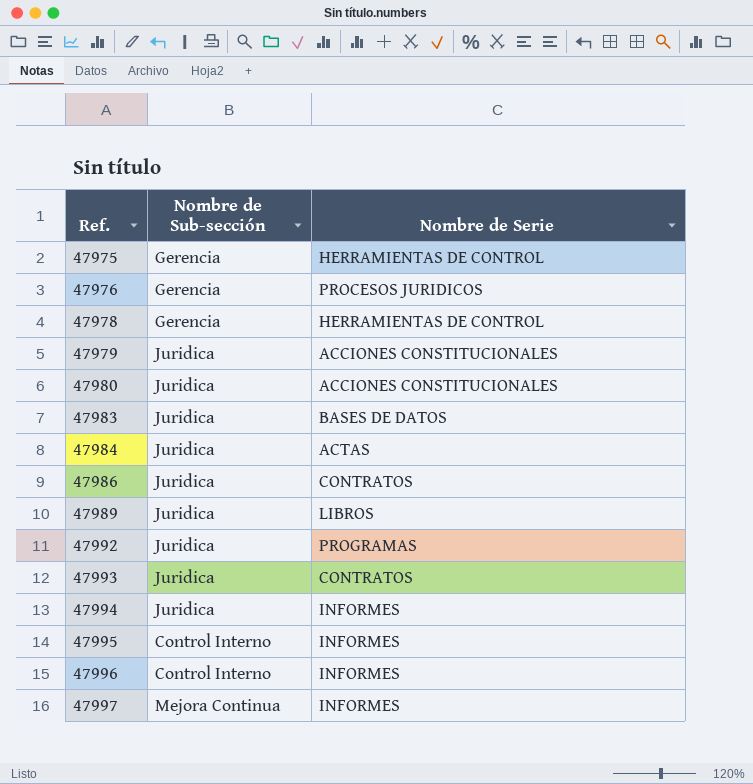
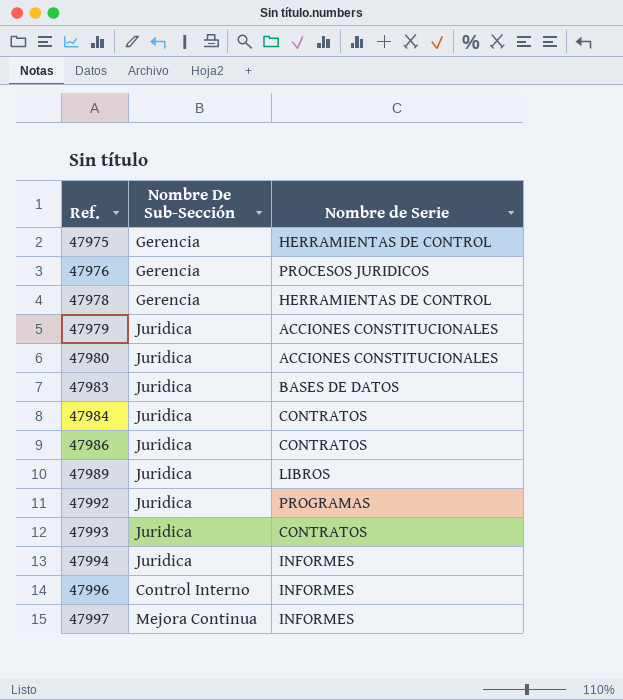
column name: Nombre de Sub-sección -> Nombre De Sub-Sección
row 47995: Control Interno | INFORMES -> none
47984 | Nombre de Serie: ACTAS -> CONTRATOS

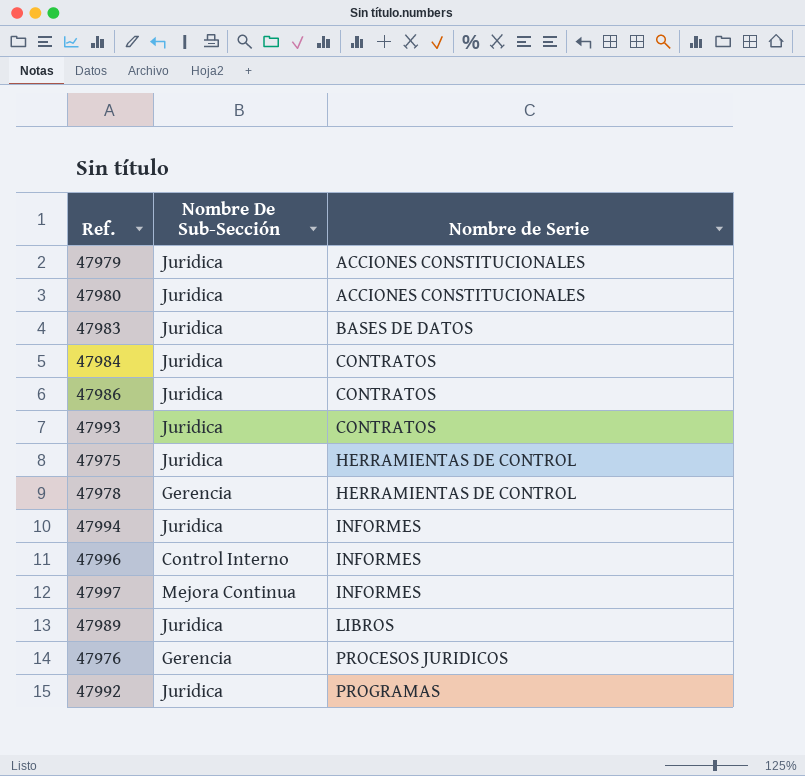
row order: Ref. ascending -> Nombre de Serie ascending
47975 | Nombre De Sub-Sección: Gerencia -> Juridica

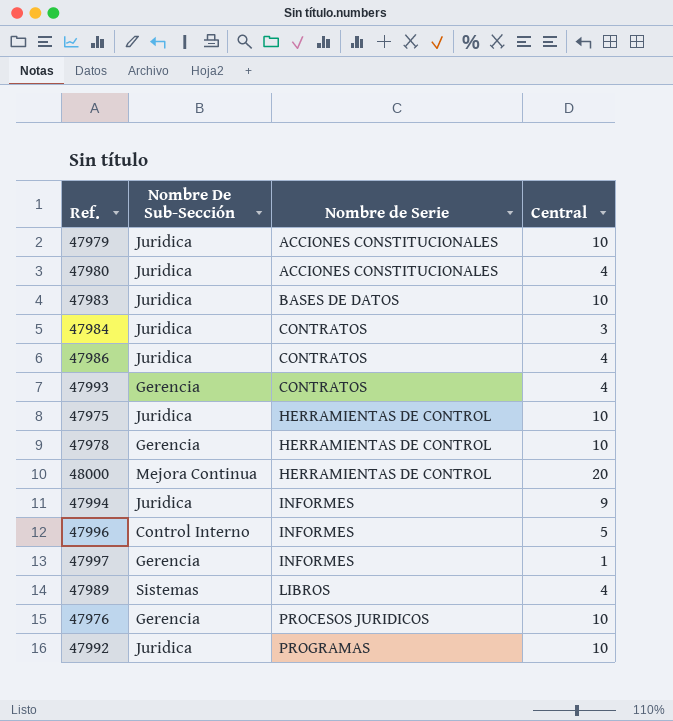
column Central | position: none -> 4
47993 | Nombre De Sub-Sección: Juridica -> Gerencia
row 48000: none -> Mejora Continua | HERRAMIENTAS DE CONTROL | 20
47997 | Nombre De Sub-Sección: Mejora Continua -> Gerencia
47989 | Nombre De Sub-Sección: Juridica -> Sistemas

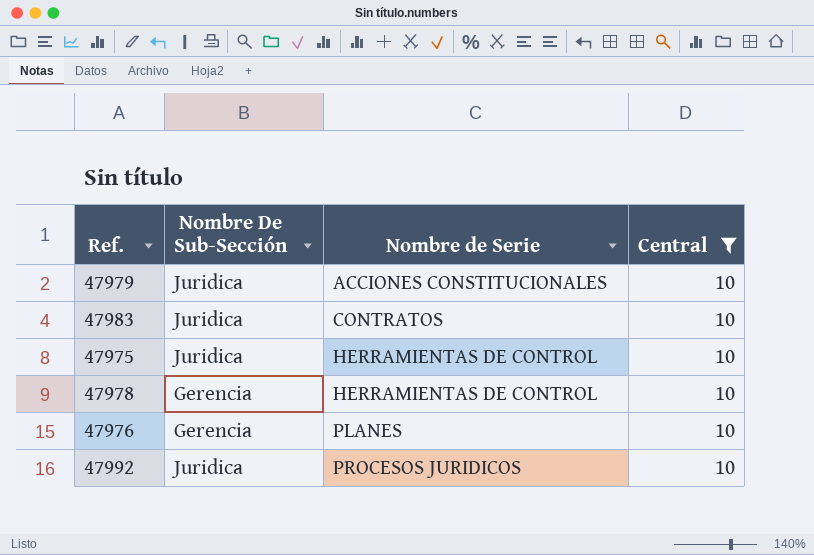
filter: none -> Central = 10
47983 | Nombre de Serie: BASES DE DATOS -> CONTRATOS
47976 | Nombre de Serie: PROCESOS JURIDICOS -> PLANES
47992 | Nombre de Serie: PROGRAMAS -> PROCESOS JURIDICOS

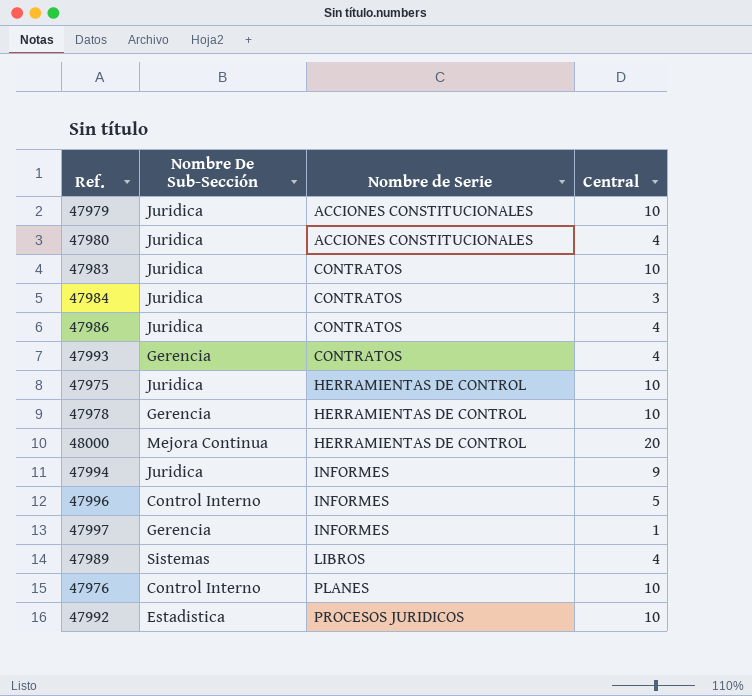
filter: Central = 10 -> none
47976 | Nombre De Sub-Sección: Gerencia -> Control Interno
47992 | Nombre De Sub-Sección: Juridica -> Estadistica

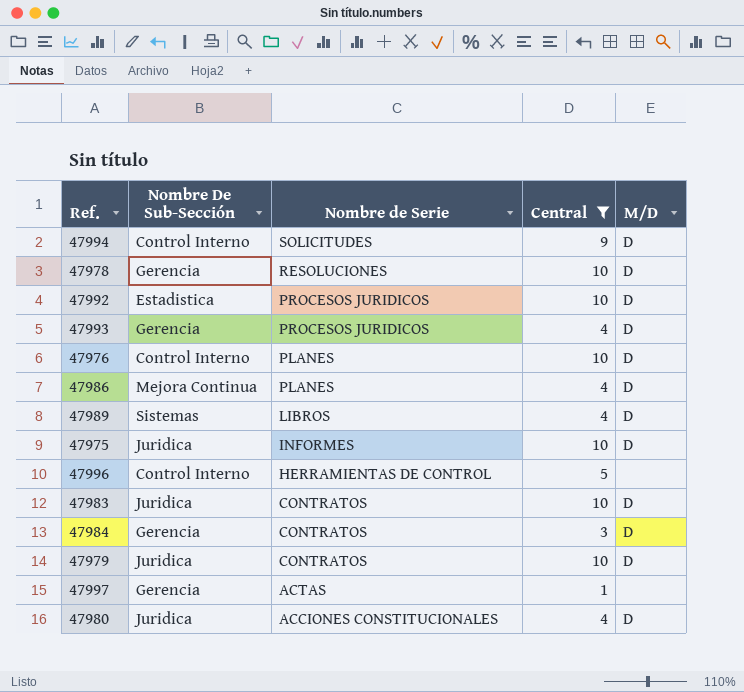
filter: none -> Central != 20
row order: Nombre de Serie ascending -> Nombre de Serie descending
column M/D | position: none -> 5
47994 | Nombre De Sub-Sección: Juridica -> Control Interno
47994 | Nombre de Serie: INFORMES -> SOLICITUDES
47978 | Nombre de Serie: HERRAMIENTAS DE CONTROL -> RESOLUCIONES
47993 | Nombre de Serie: CONTRATOS -> PROCESOS JURIDICOS
47986 | Nombre De Sub-Sección: Juridica -> Mejora Continua
47986 | Nombre de Serie: CONTRATOS -> PLANES
47975 | Nombre de Serie: HERRAMIENTAS DE CONTROL -> INFORMES
47996 | Nombre de Serie: INFORMES -> HERRAMIENTAS DE CONTROL
47984 | Nombre De Sub-Sección: Juridica -> Gerencia
47979 | Nombre de Serie: ACCIONES CONSTITUCIONALES -> CONTRATOS
47997 | Nombre de Serie: INFORMES -> ACTAS

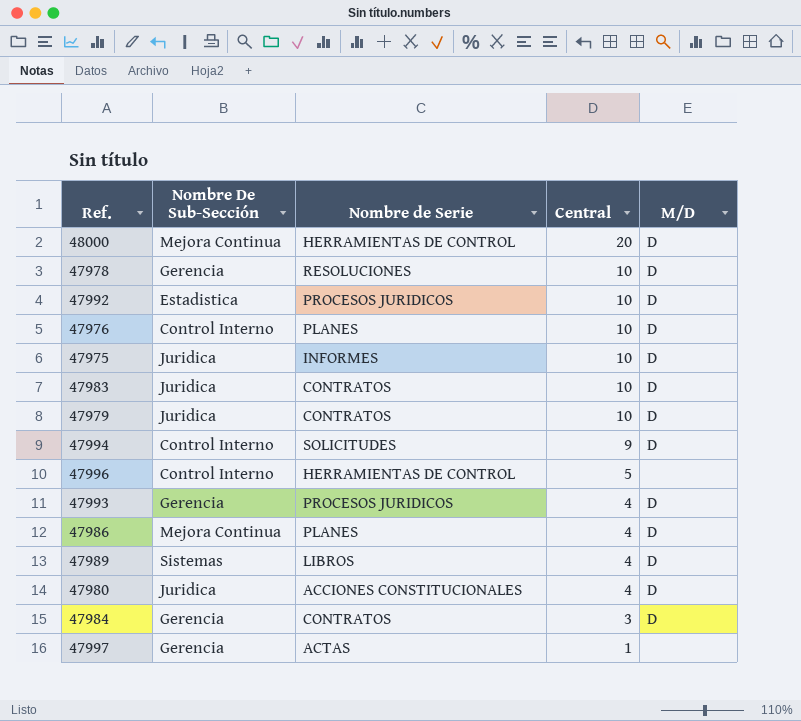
filter: Central != 20 -> none
row order: Nombre de Serie descending -> Central descending

